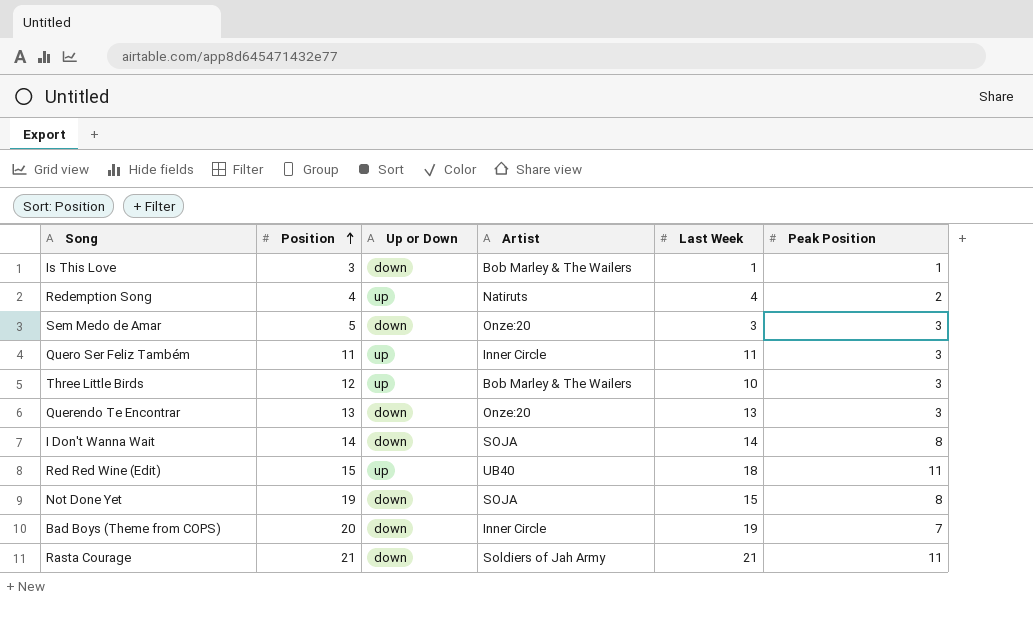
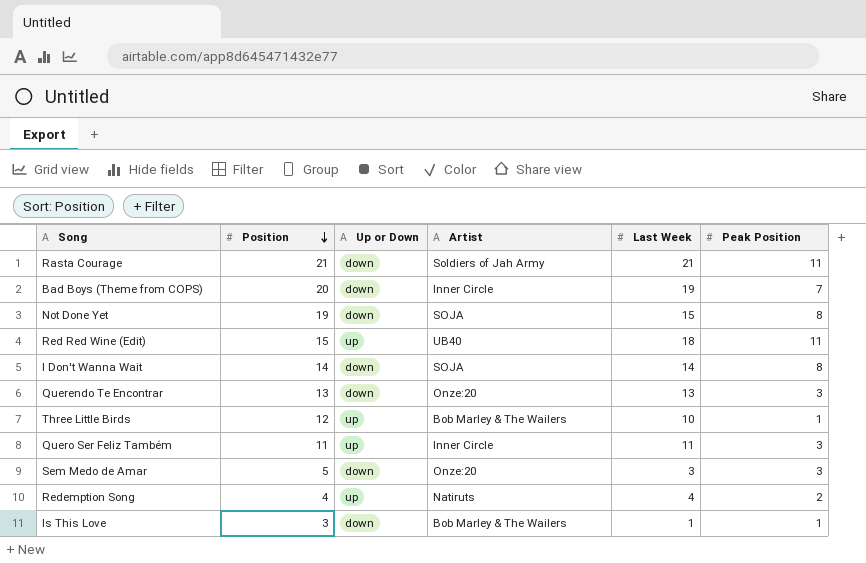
row order: Position ascending -> Position descending
Three Little Birds | Peak Position: 3 -> 1

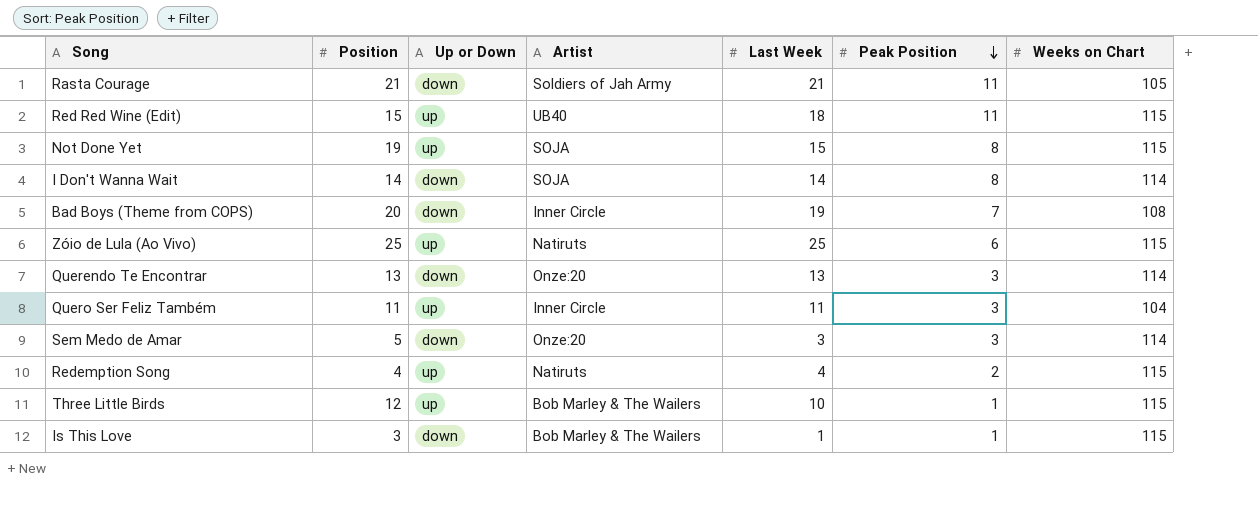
row order: Position descending -> Peak Position descending
column Weeks on Chart | position: none -> 7
Not Done Yet | Up or Down: down -> up
row Zóio de Lula (Ao Vivo): none -> 25 | up | Natiruts | 25 | 6 | 115

